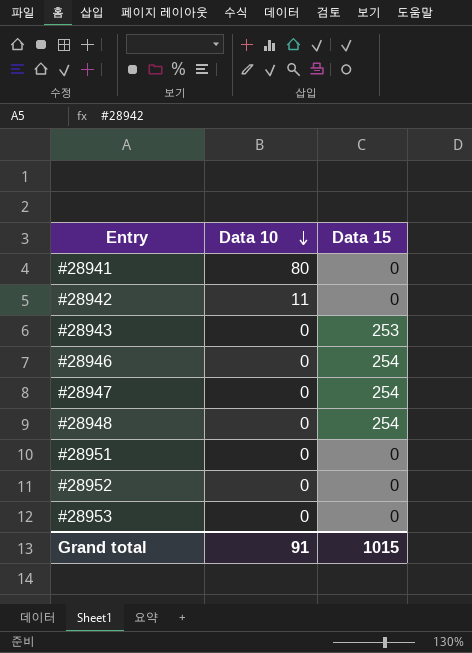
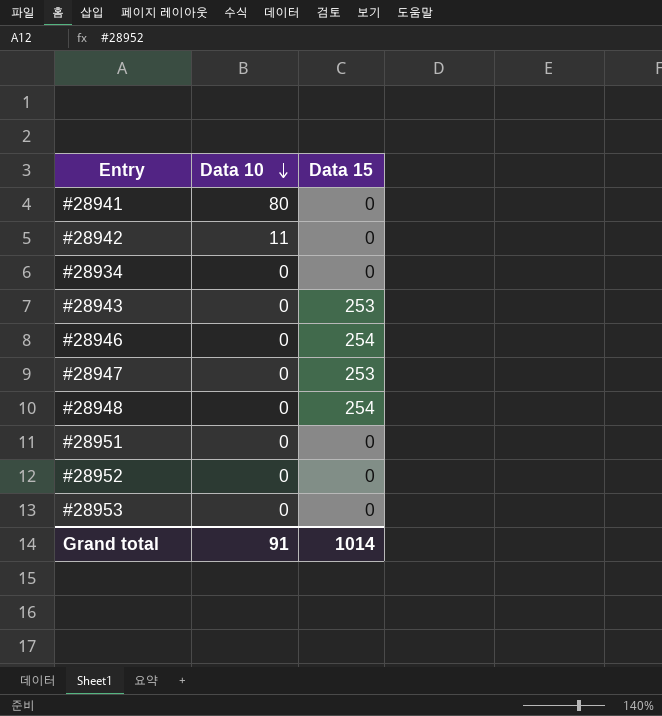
row #28934: none -> 0 | 0
#28947 | Data 15: 254 -> 253
Grand total | Data 15: 1015 -> 1014

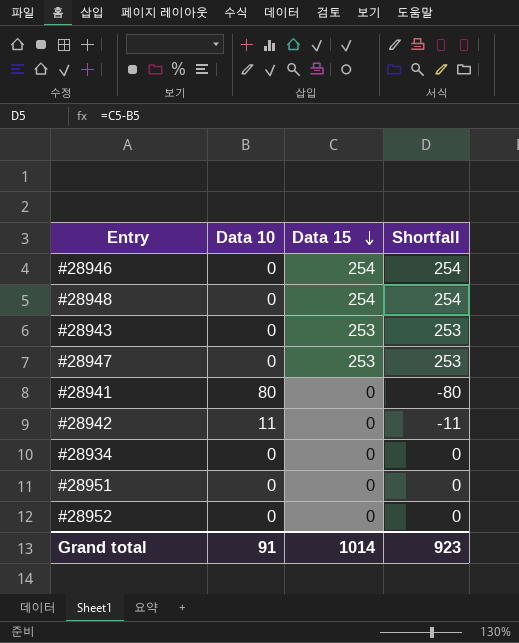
row order: Data 10 descending -> Data 15 descending
column Shortfall | formula: none -> [Data 15] - [Data 10]
row #28953: 0 | 0 -> none

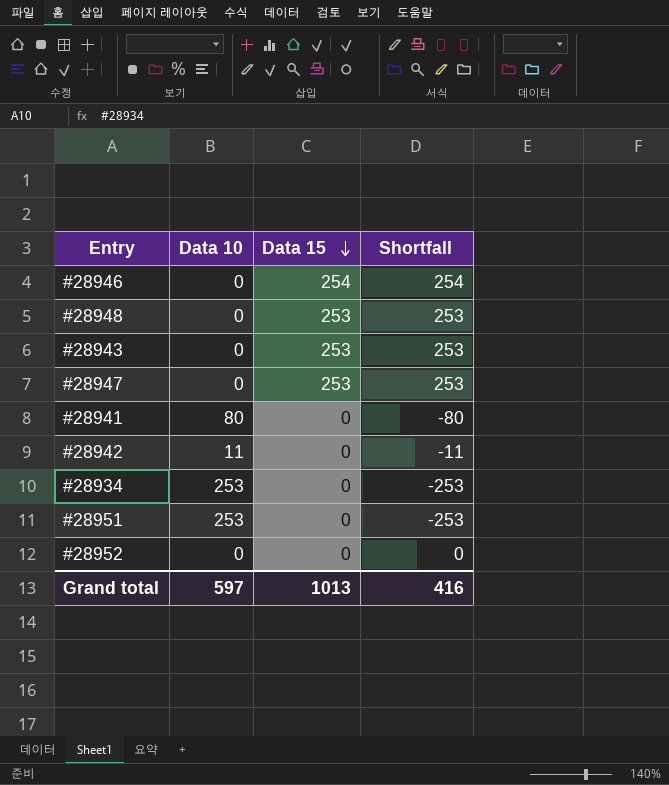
#28948 | Data 15: 254 -> 253
#28948 | Shortfall: 254 -> 253
#28934 | Data 10: 0 -> 253
#28934 | Shortfall: 0 -> -253
#28951 | Data 10: 0 -> 253
#28951 | Shortfall: 0 -> -253
Grand total | Data 10: 91 -> 597
Grand total | Data 15: 1014 -> 1013
Grand total | Shortfall: 923 -> 416

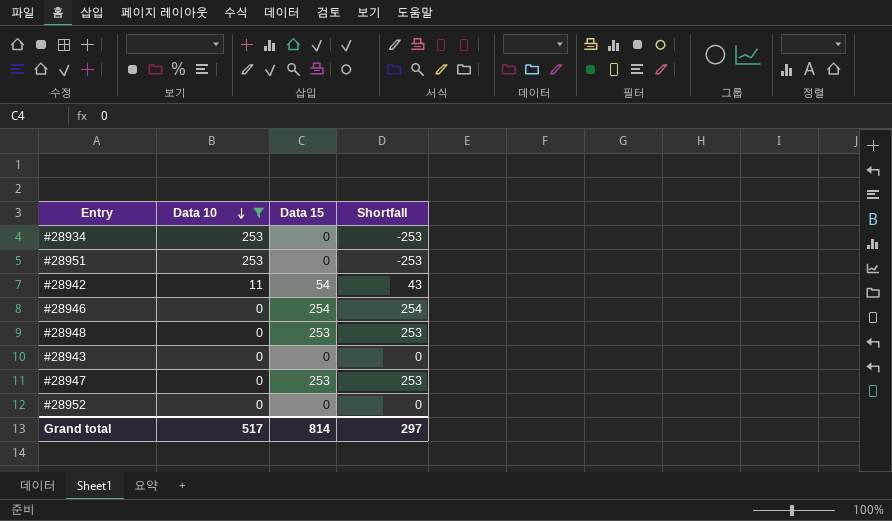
filter: none -> Data 10 != 80
row order: Data 15 descending -> Data 10 descending
#28942 | Data 15: 0 -> 54
#28942 | Shortfall: -11 -> 43
#28943 | Data 15: 253 -> 0
#28943 | Shortfall: 253 -> 0
Grand total | Data 10: 597 -> 517
Grand total | Data 15: 1013 -> 814
Grand total | Shortfall: 416 -> 297

